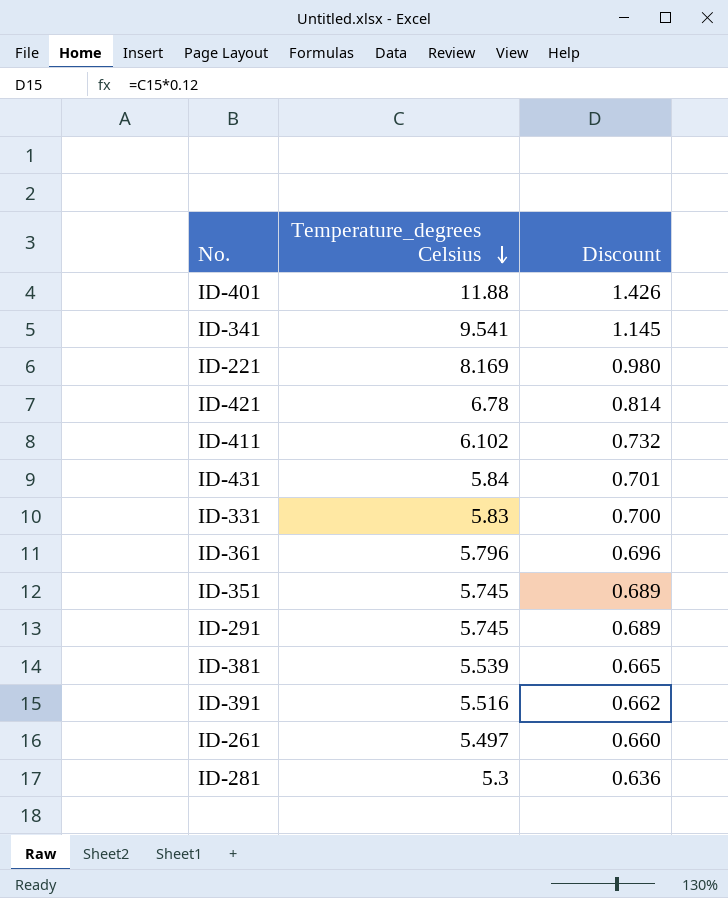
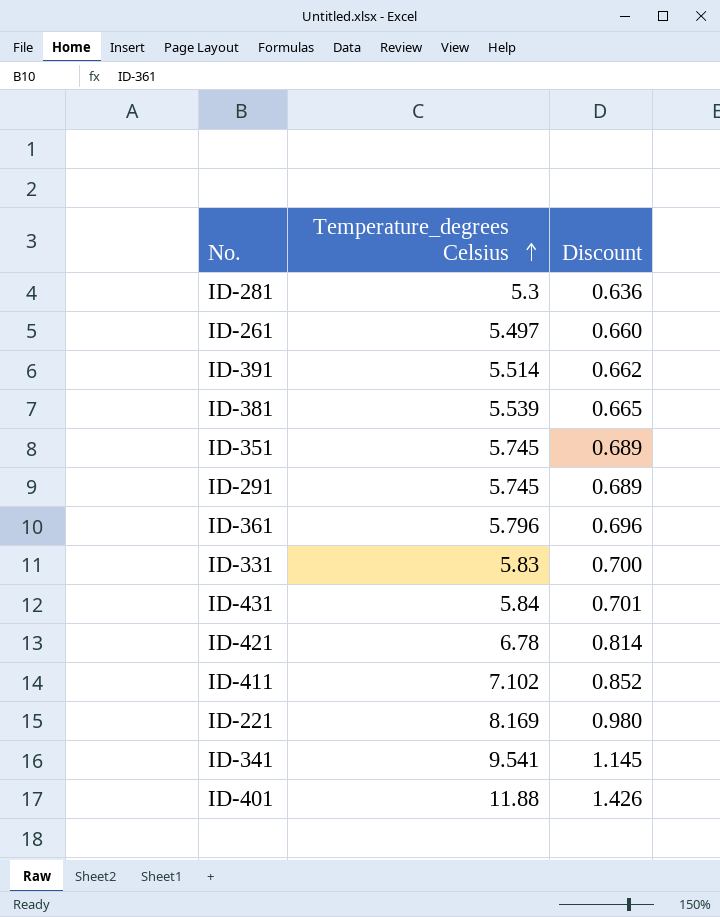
row order: Temperature_degrees Celsius descending -> Temperature_degrees Celsius ascending
ID-391 | Temperature_degrees Celsius: 5.516 -> 5.514
ID-411 | Temperature_degrees Celsius: 6.102 -> 7.102
ID-411 | Discount: 0.732 -> 0.852

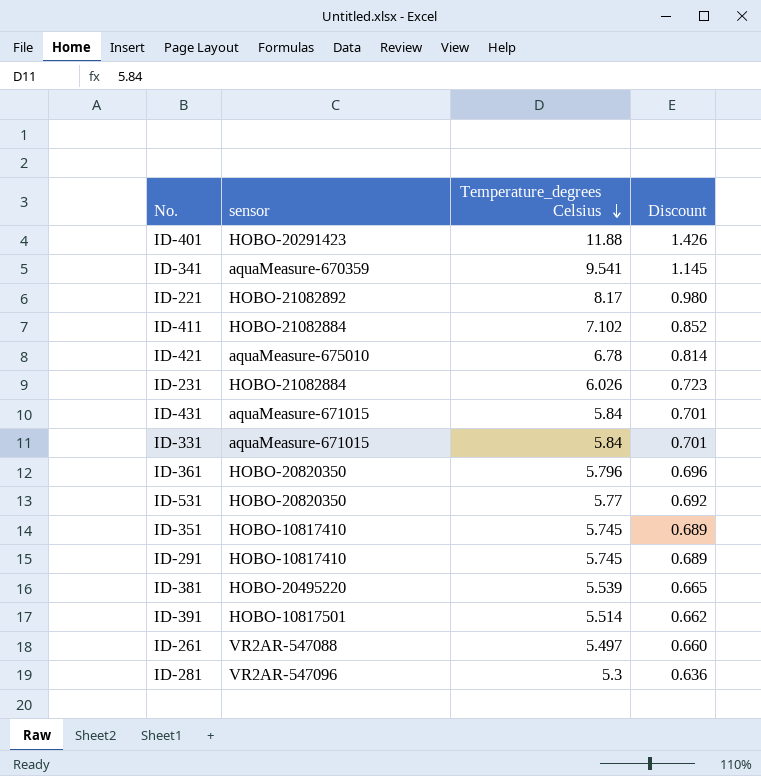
row order: Temperature_degrees Celsius ascending -> Temperature_degrees Celsius descending
column sensor | position: none -> 2
ID-221 | Temperature_degrees Celsius: 8.169 -> 8.17
row ID-231: none -> HOBO-21082884 | 6.026 | 0.723
ID-331 | Temperature_degrees Celsius: 5.83 -> 5.84
ID-331 | Discount: 0.700 -> 0.701
row ID-531: none -> HOBO-20820350 | 5.77 | 0.692

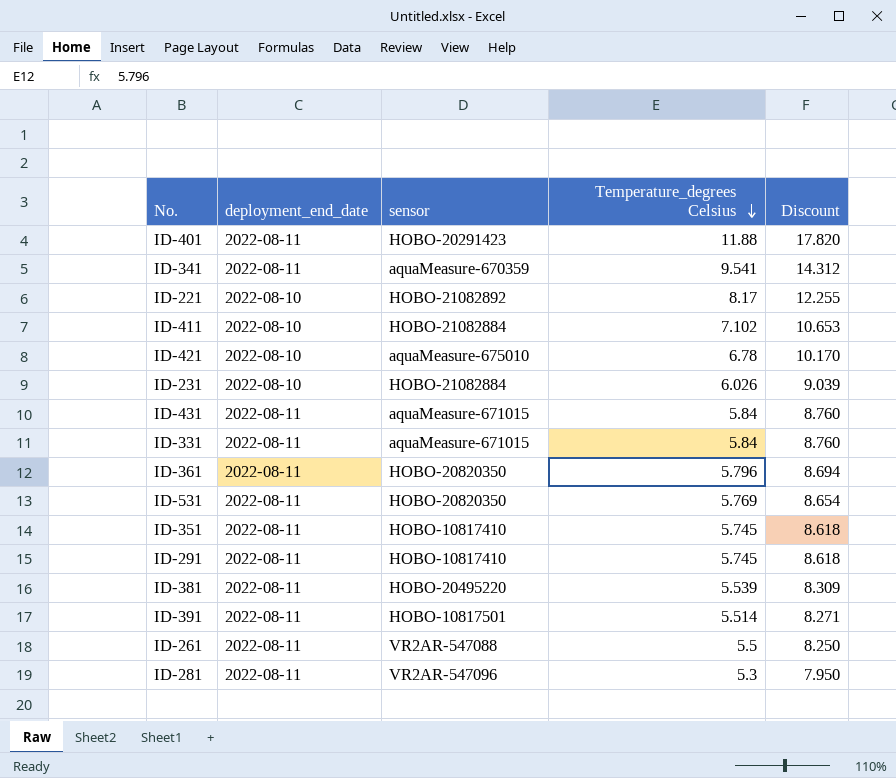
column deployment_end_date | position: none -> 2
column Discount | formula: [Temperature_degrees Celsius] * 0.12 -> [Temperature_degrees Celsius] * 1.5
ID-531 | Temperature_degrees Celsius: 5.77 -> 5.769
ID-261 | Temperature_degrees Celsius: 5.497 -> 5.5

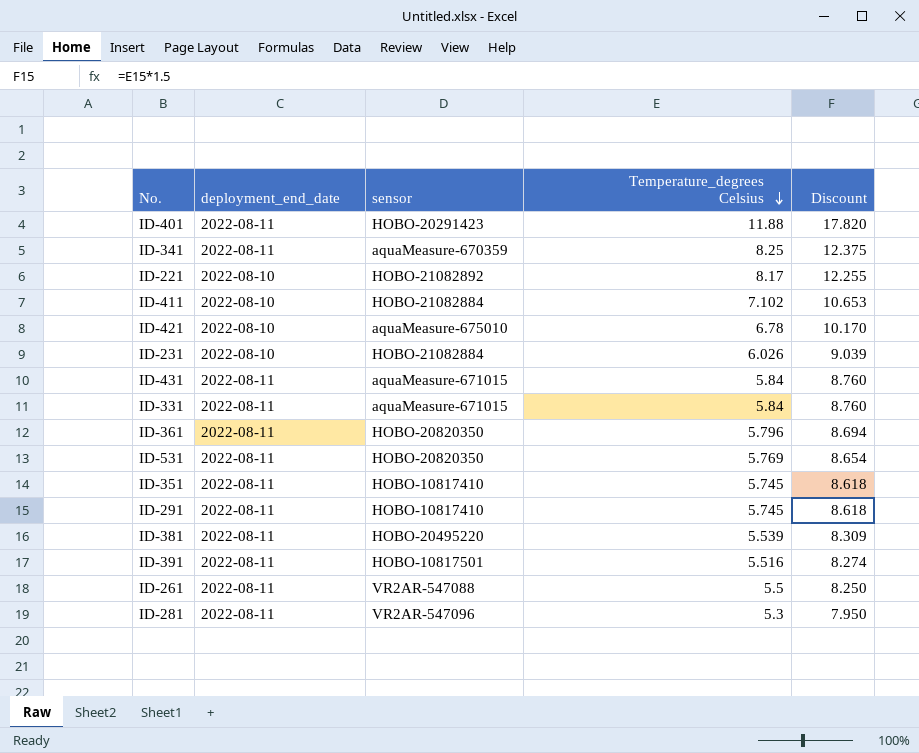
ID-341 | Temperature_degrees Celsius: 9.541 -> 8.25
ID-341 | Discount: 14.312 -> 12.375
ID-391 | Temperature_degrees Celsius: 5.514 -> 5.516
ID-391 | Discount: 8.271 -> 8.274

